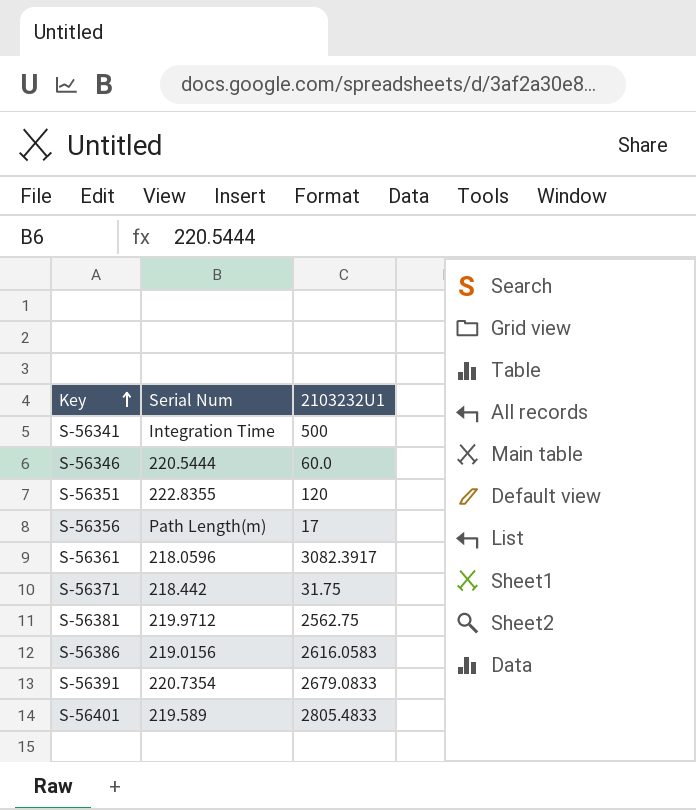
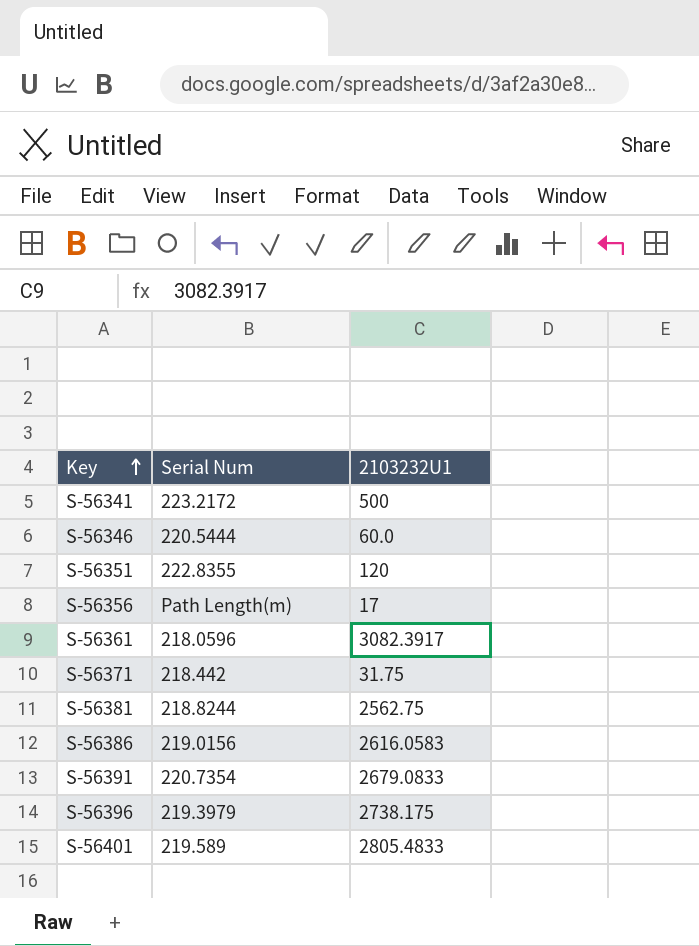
S-56341 | Serial Num: Integration Time -> 223.2172
S-56381 | Serial Num: 219.9712 -> 218.8244
row S-56396: none -> 219.3979 | 2738.175

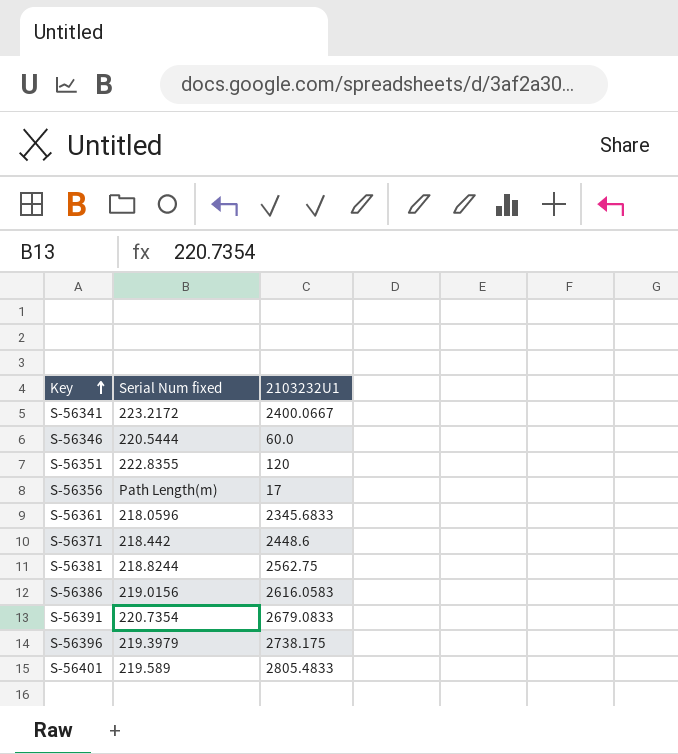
column name: Serial Num -> Serial Num fixed
S-56341 | 2103232U1: 500 -> 2400.0667
S-56361 | 2103232U1: 3082.3917 -> 2345.6833
S-56371 | 2103232U1: 31.75 -> 2448.6

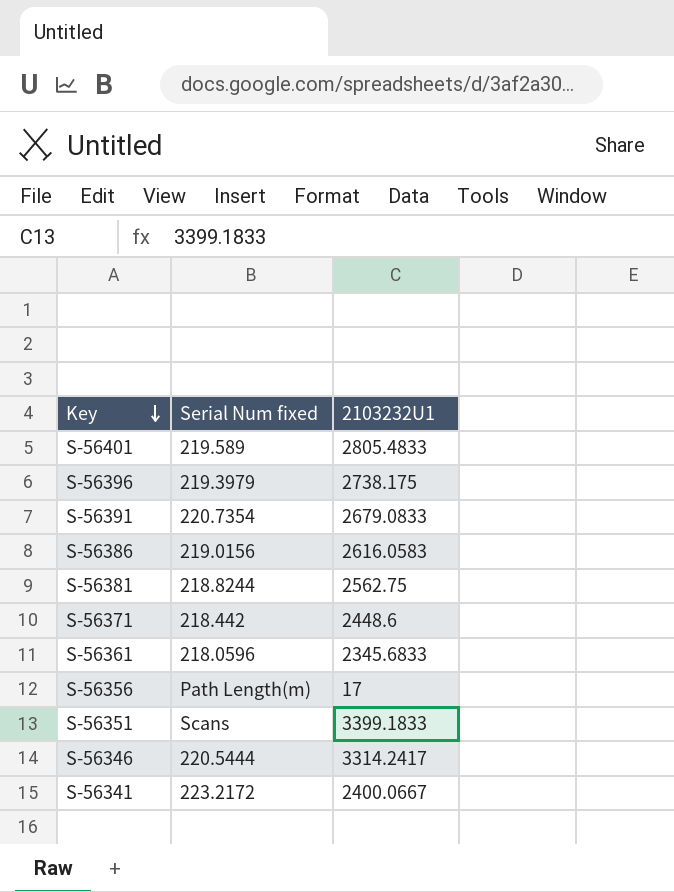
row order: Key ascending -> Key descending
S-56351 | Serial Num fixed: 222.8355 -> Scans
S-56351 | 2103232U1: 120 -> 3399.1833
S-56346 | 2103232U1: 60.0 -> 3314.2417

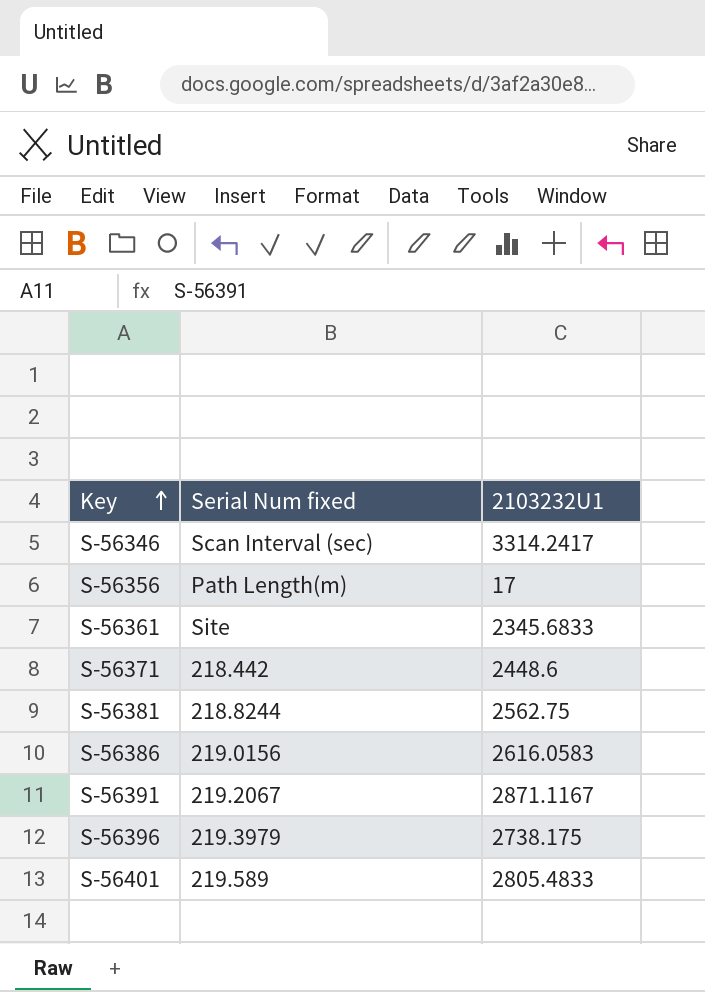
row order: Key descending -> Key ascending
row S-56351: Scans | 3399.1833 -> none
row S-56341: 223.2172 | 2400.0667 -> none
S-56346 | Serial Num fixed: 220.5444 -> Scan Interval (sec)
S-56361 | Serial Num fixed: 218.0596 -> Site
S-56391 | Serial Num fixed: 220.7354 -> 219.2067
S-56391 | 2103232U1: 2679.0833 -> 2871.1167

